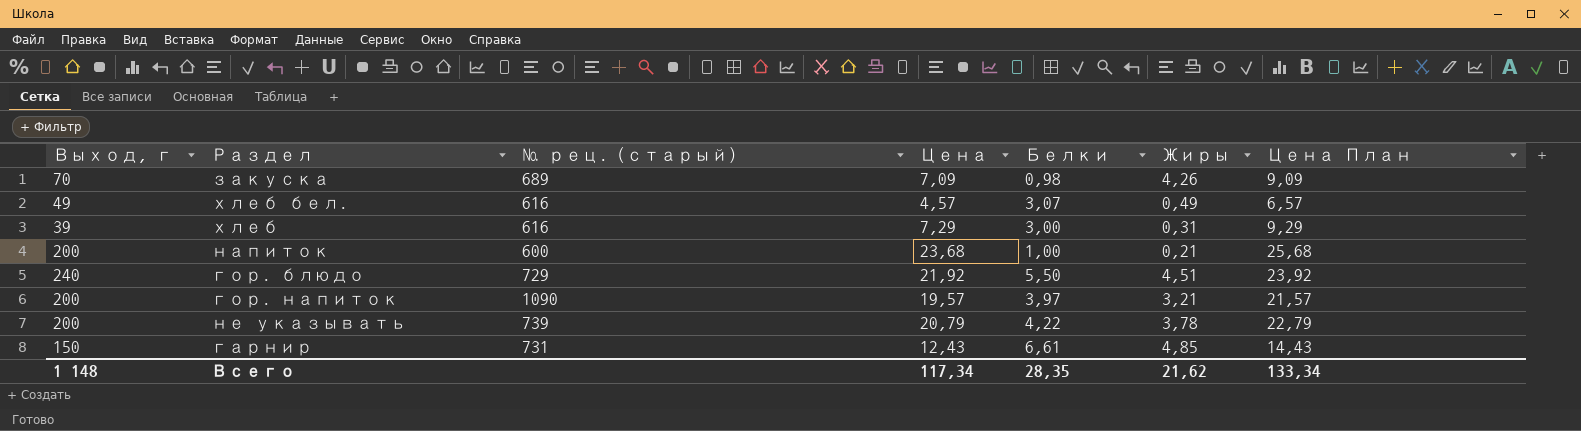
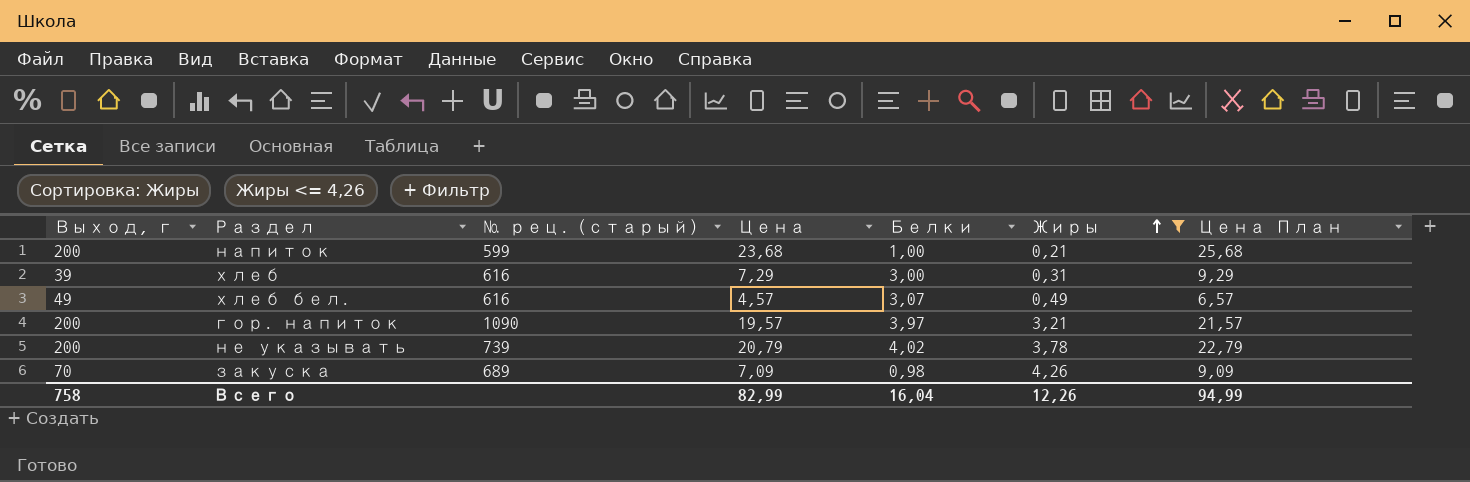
filter: none -> Жиры <= 4,26
row order: none -> Жиры ascending
напиток | № рец. (старый): 600 -> 599
не указывать | Белки: 4,22 -> 4,02
Всего | Выход, г: 1 148 -> 758
Всего | Цена: 117,34 -> 82,99
Всего | Белки: 28,35 -> 16,04
Всего | Жиры: 21,62 -> 12,26
Всего | Цена План: 133,34 -> 94,99

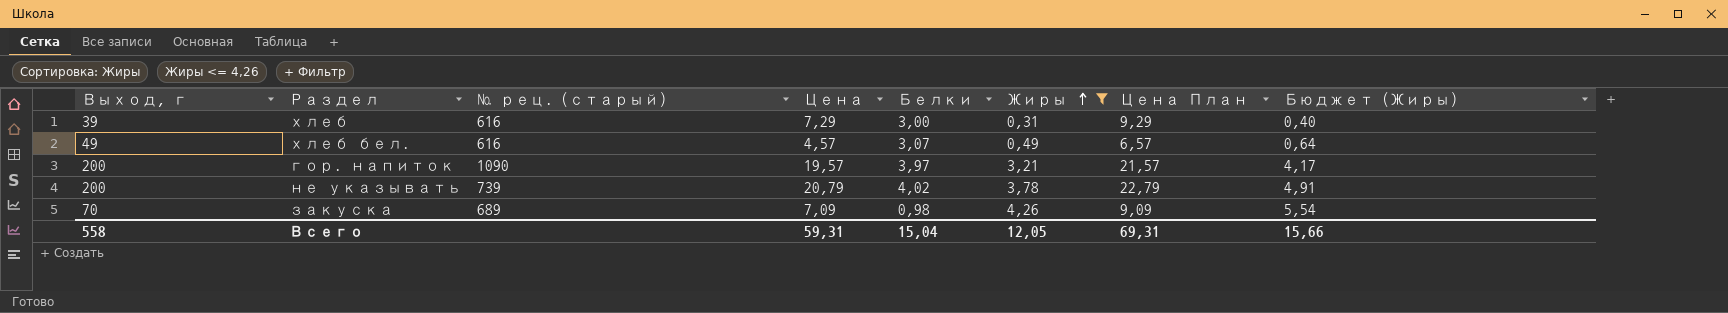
column Бюджет (Жиры) | formula: none -> [Жиры] * 1,3
row напиток: 200 | 599 | 23,68 | 1,00 | 0,21 | 25,68 -> none
Всего | Выход, г: 758 -> 558
Всего | Цена: 82,99 -> 59,31
Всего | Белки: 16,04 -> 15,04
Всего | Жиры: 12,26 -> 12,05
Всего | Цена План: 94,99 -> 69,31

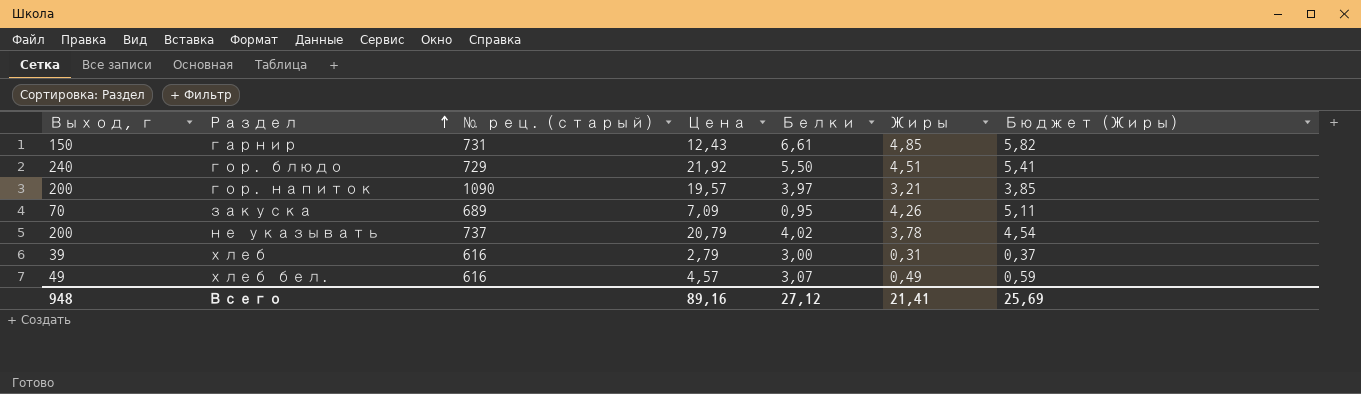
filter: Жиры <= 4,26 -> none
row order: Жиры ascending -> Раздел ascending
column Цена План | formula: [Цена] + 2 -> none
column Бюджет (Жиры) | formula: [Жиры] * 1,3 -> [Жиры] * 1,2
закуска | Белки: 0,98 -> 0,95
не указывать | № рец. (старый): 739 -> 737
хлеб | Цена: 7,29 -> 2,79
Всего | Выход, г: 558 -> 948
Всего | Цена: 59,31 -> 89,16
Всего | Белки: 15,04 -> 27,12
Всего | Жиры: 12,05 -> 21,41
Всего | Бюджет (Жиры): 15,66 -> 25,69

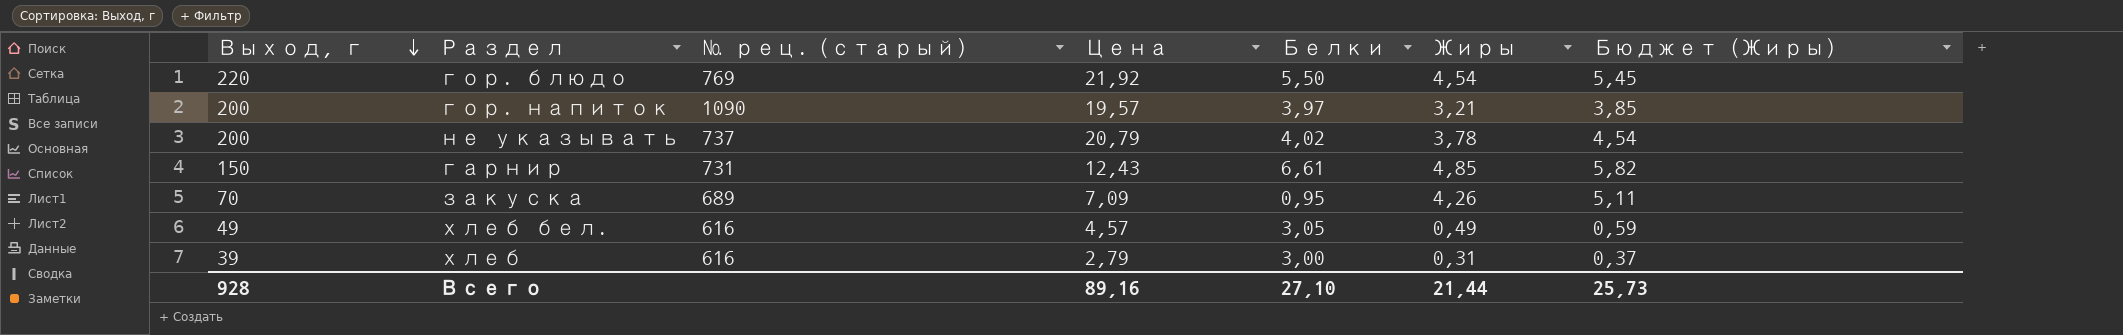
row order: Раздел ascending -> Выход, г descending
гор. блюдо | Выход, г: 240 -> 220
гор. блюдо | № рец. (старый): 729 -> 769
гор. блюдо | Жиры: 4,51 -> 4,54
гор. блюдо | Бюджет (Жиры): 5,41 -> 5,45
хлеб бел. | Белки: 3,07 -> 3,05
Всего | Выход, г: 948 -> 928
Всего | Белки: 27,12 -> 27,10
Всего | Жиры: 21,41 -> 21,44
Всего | Бюджет (Жиры): 25,69 -> 25,73

